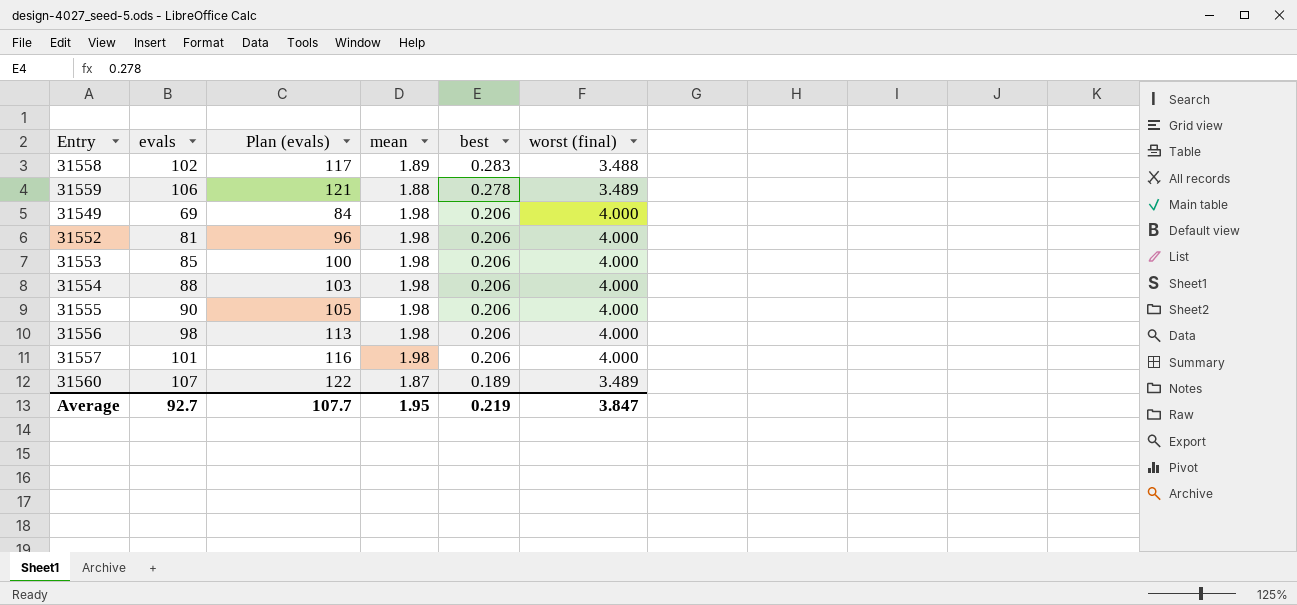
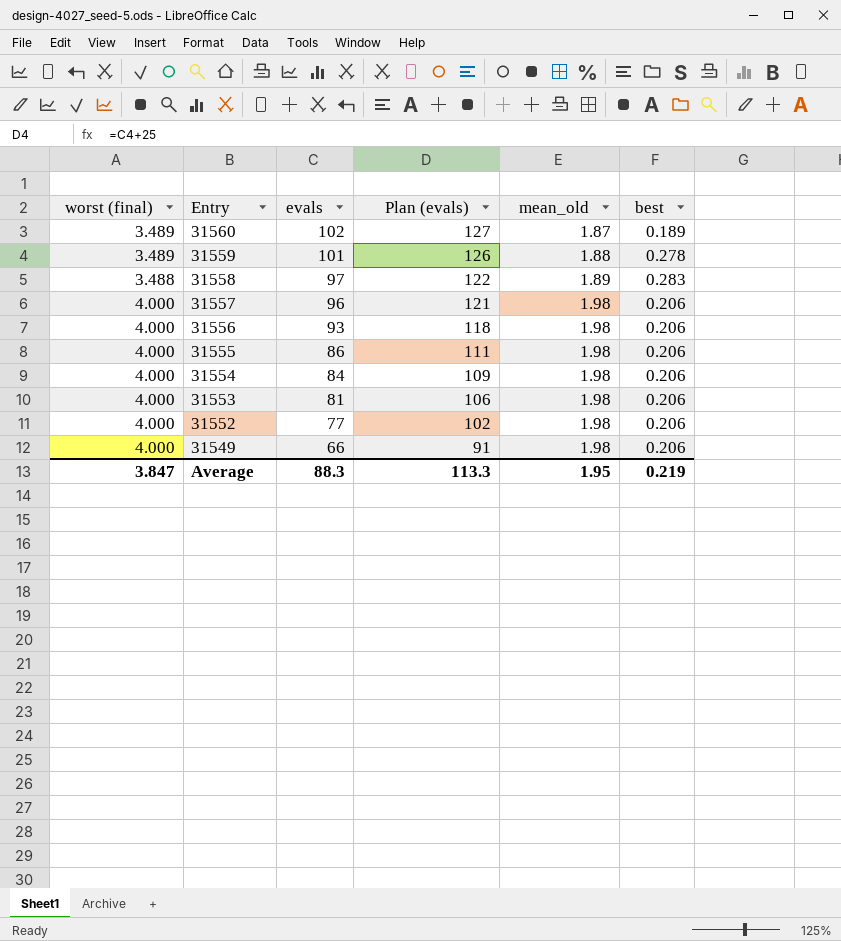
row order: best descending -> Entry descending
column worst (final) | position: 6 -> 1
column Plan (evals) | formula: [evals] + 15 -> [evals] + 25
column name: mean -> mean_old
31560 | evals: 107 -> 102
31559 | evals: 106 -> 101
31558 | evals: 102 -> 97
31557 | evals: 101 -> 96
31556 | evals: 98 -> 93
31555 | evals: 90 -> 86
31554 | evals: 88 -> 84
31553 | evals: 85 -> 81
31552 | evals: 81 -> 77
31549 | evals: 69 -> 66
Average | evals: 92.7 -> 88.3
Average | Plan (evals): 107.7 -> 113.3

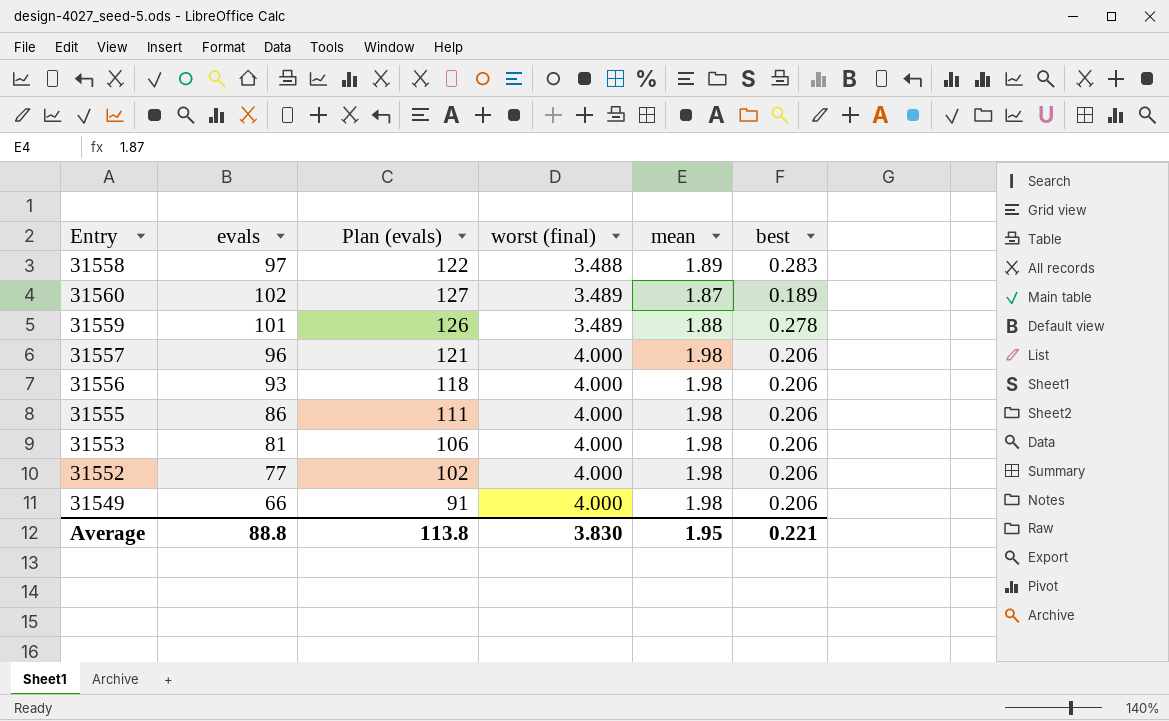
row order: Entry descending -> worst (final) ascending
column worst (final) | position: 1 -> 4
column name: mean_old -> mean
row 31554: 4.000 | 84 | 109 | 1.98 | 0.206 -> none
Average | evals: 88.3 -> 88.8
Average | Plan (evals): 113.3 -> 113.8
Average | worst (final): 3.847 -> 3.830
Average | best: 0.219 -> 0.221

